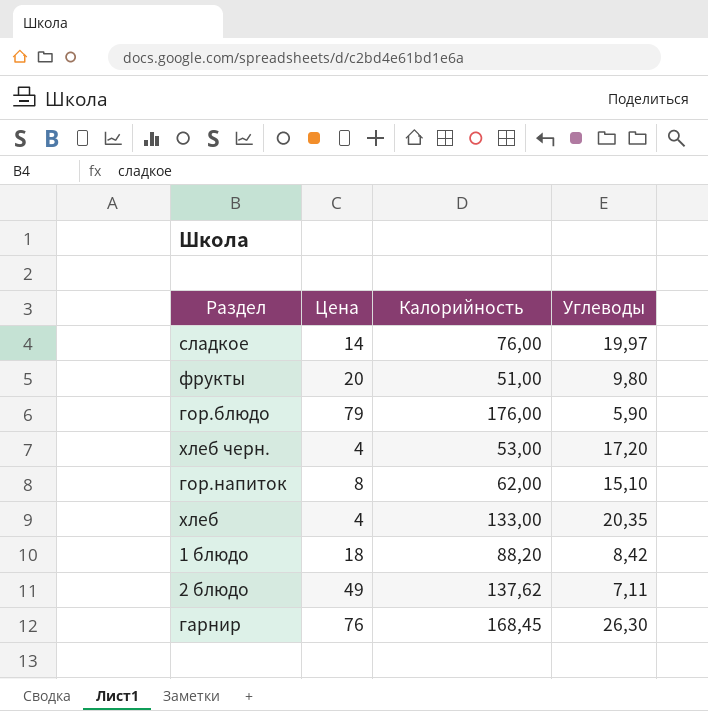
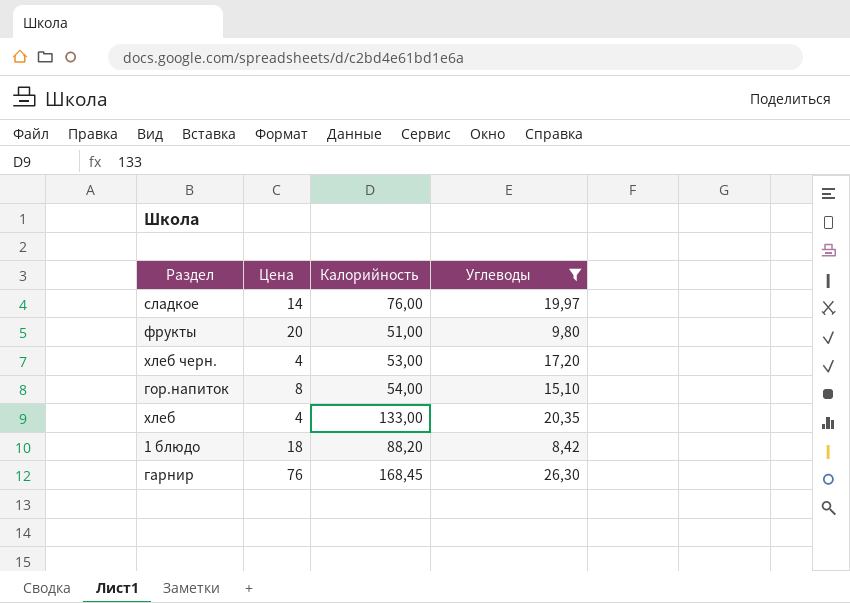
filter: none -> Углеводы >= 8,42
гор.напиток | Калорийность: 62,00 -> 54,00

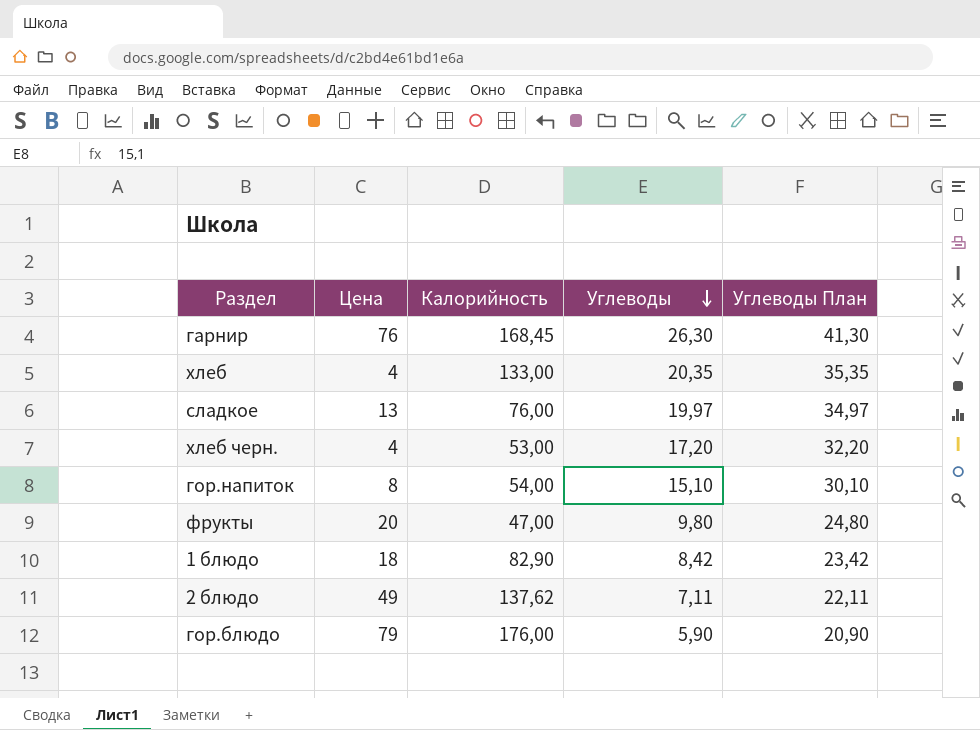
filter: Углеводы >= 8,42 -> none
row order: none -> Углеводы descending
column Углеводы План | formula: none -> [Углеводы] + 15
сладкое | Цена: 14 -> 13
фрукты | Калорийность: 51,00 -> 47,00
1 блюдо | Калорийность: 88,20 -> 82,90

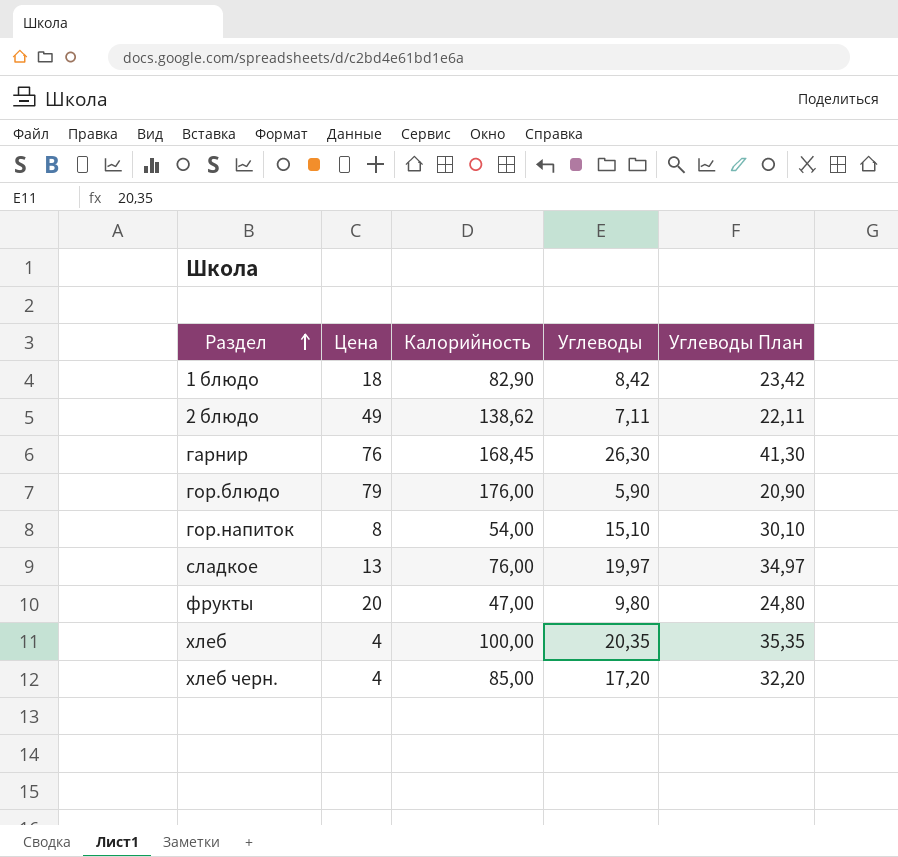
row order: Углеводы descending -> Раздел ascending
2 блюдо | Калорийность: 137,62 -> 138,62
хлеб | Калорийность: 133,00 -> 100,00
хлеб черн. | Калорийность: 53,00 -> 85,00

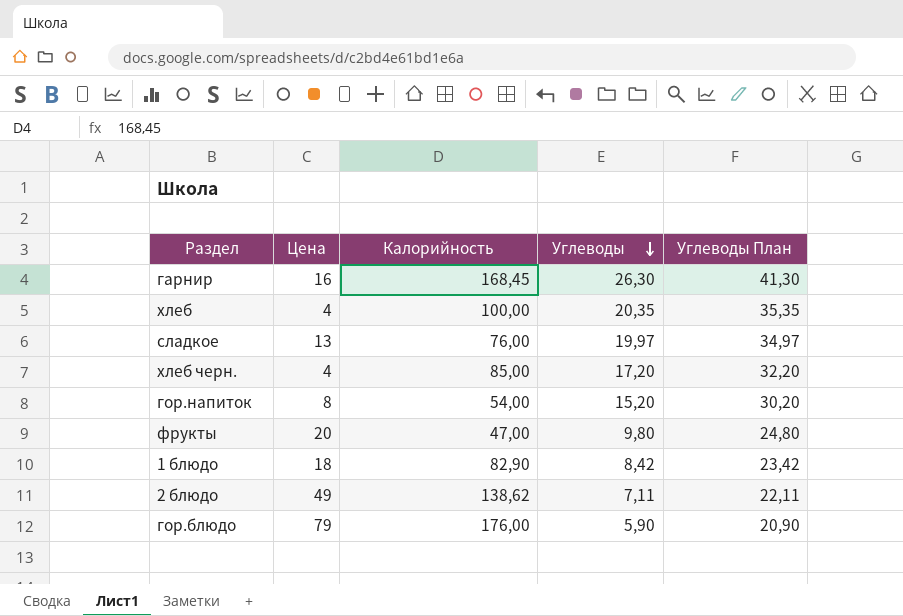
row order: Раздел ascending -> Углеводы descending
гарнир | Цена: 76 -> 16
гор.напиток | Углеводы: 15,10 -> 15,20
гор.напиток | Углеводы План: 30,10 -> 30,20

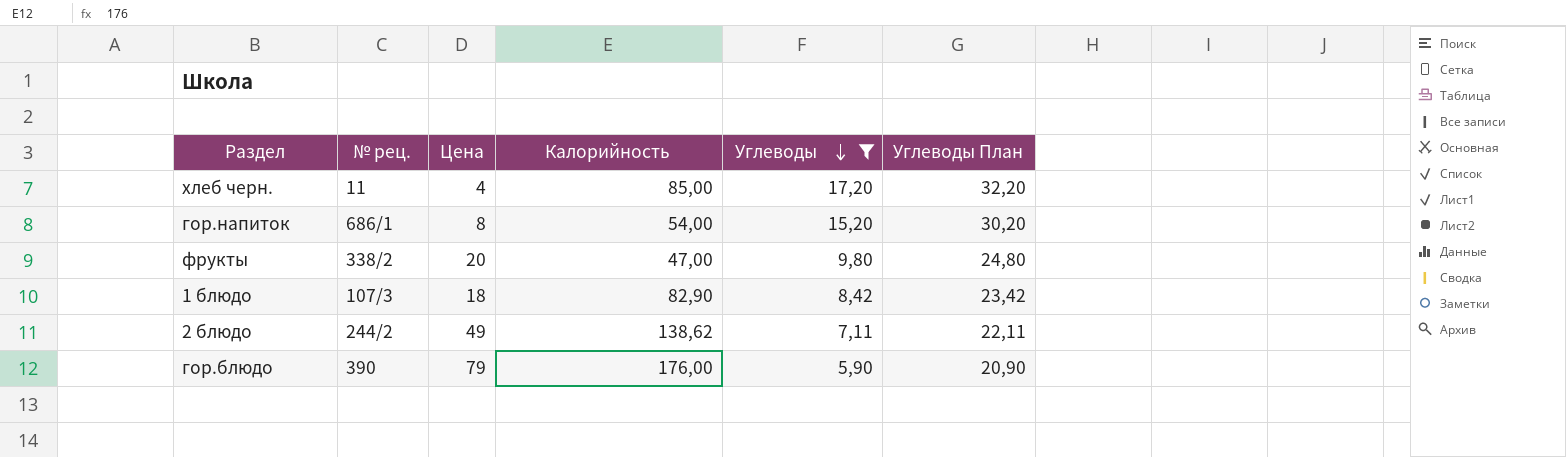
filter: none -> Углеводы <= 17,20
column № рец. | position: none -> 2

